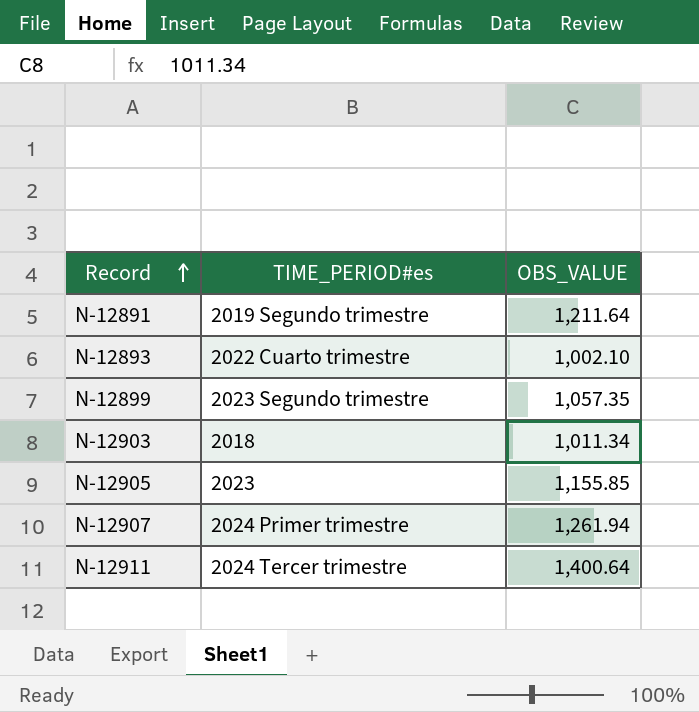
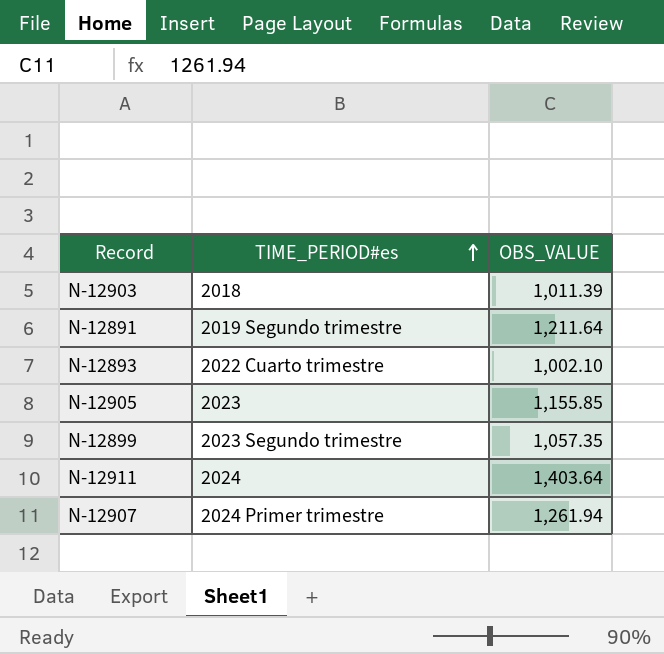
row order: Record ascending -> TIME_PERIOD#es ascending
N-12903 | OBS_VALUE: 1,011.34 -> 1,011.39
N-12911 | TIME_PERIOD#es: 2024 Tercer trimestre -> 2024
N-12911 | OBS_VALUE: 1,400.64 -> 1,403.64

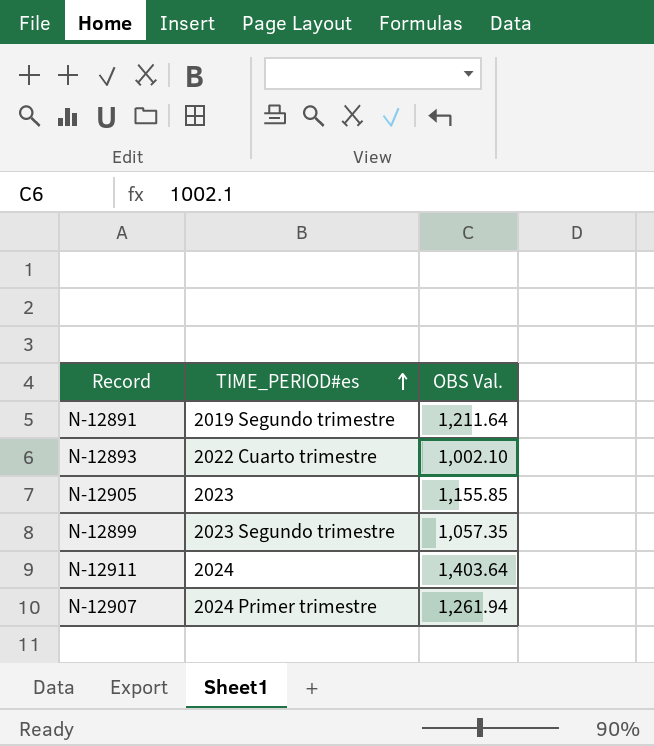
column name: OBS_VALUE -> OBS Val.
row N-12903: 2018 | 1,011.39 -> none

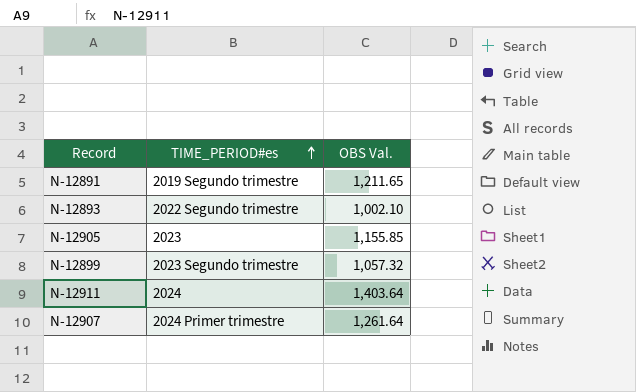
N-12891 | OBS Val.: 1,211.64 -> 1,211.65
N-12893 | TIME_PERIOD#es: 2022 Cuarto trimestre -> 2022 Segundo trimestre
N-12899 | OBS Val.: 1,057.35 -> 1,057.32
N-12907 | OBS Val.: 1,261.94 -> 1,261.64

